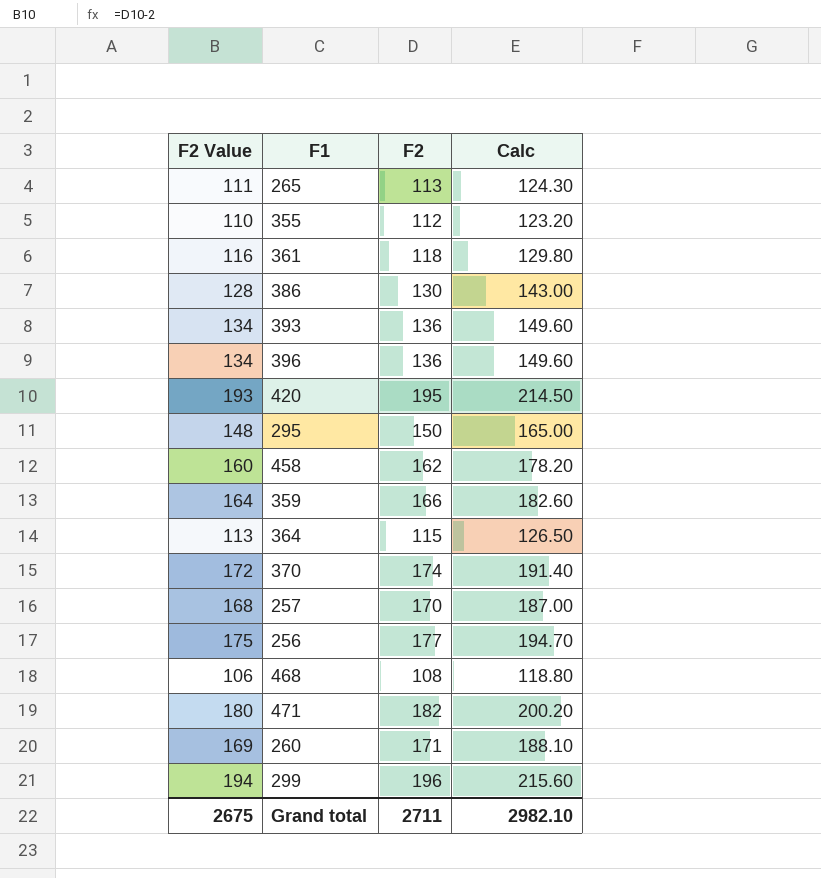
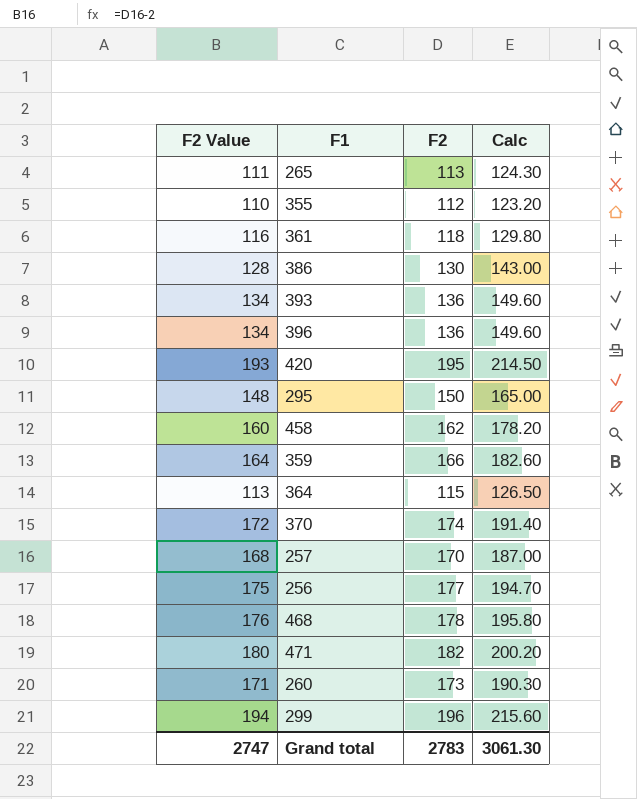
468 | F2 Value: 106 -> 176
468 | F2: 108 -> 178
468 | Calc: 118.80 -> 195.80
260 | F2 Value: 169 -> 171
260 | F2: 171 -> 173
260 | Calc: 188.10 -> 190.30
Grand total | F2 Value: 2675 -> 2747
Grand total | F2: 2711 -> 2783
Grand total | Calc: 2982.10 -> 3061.30

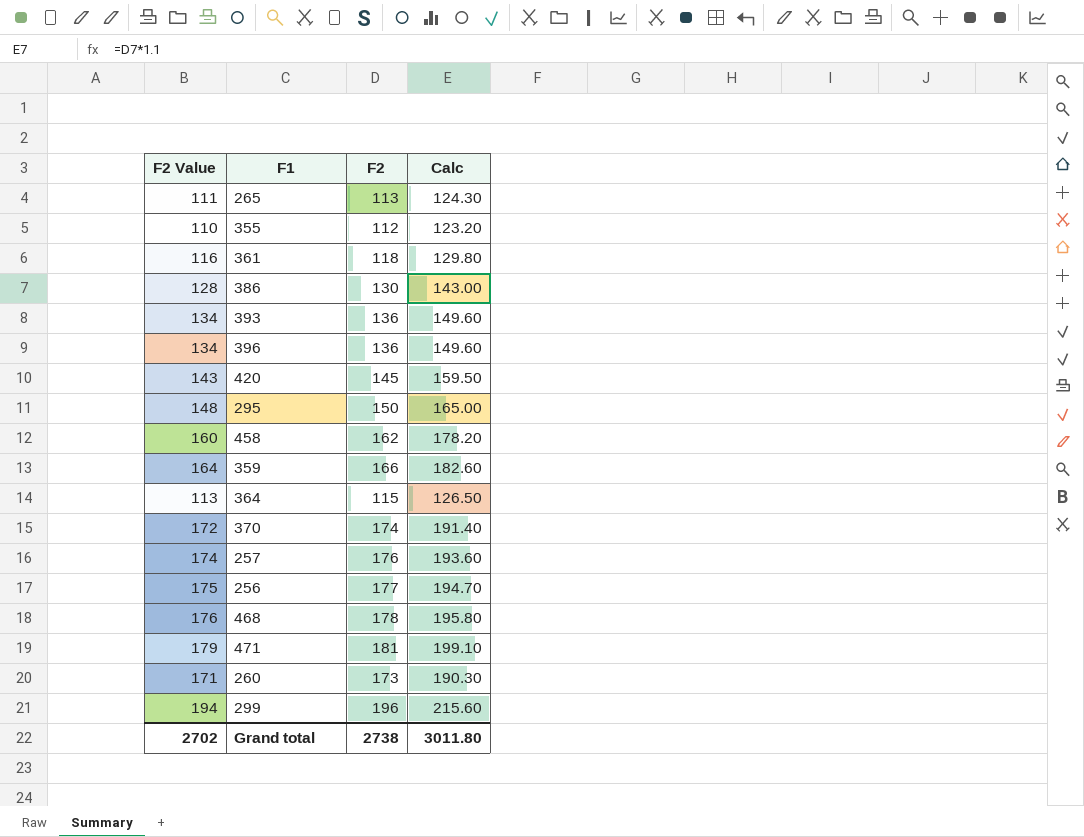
420 | F2 Value: 193 -> 143
420 | F2: 195 -> 145
420 | Calc: 214.50 -> 159.50
257 | F2 Value: 168 -> 174
257 | F2: 170 -> 176
257 | Calc: 187.00 -> 193.60
471 | F2 Value: 180 -> 179
471 | F2: 182 -> 181
471 | Calc: 200.20 -> 199.10
Grand total | F2 Value: 2747 -> 2702
Grand total | F2: 2783 -> 2738
Grand total | Calc: 3061.30 -> 3011.80

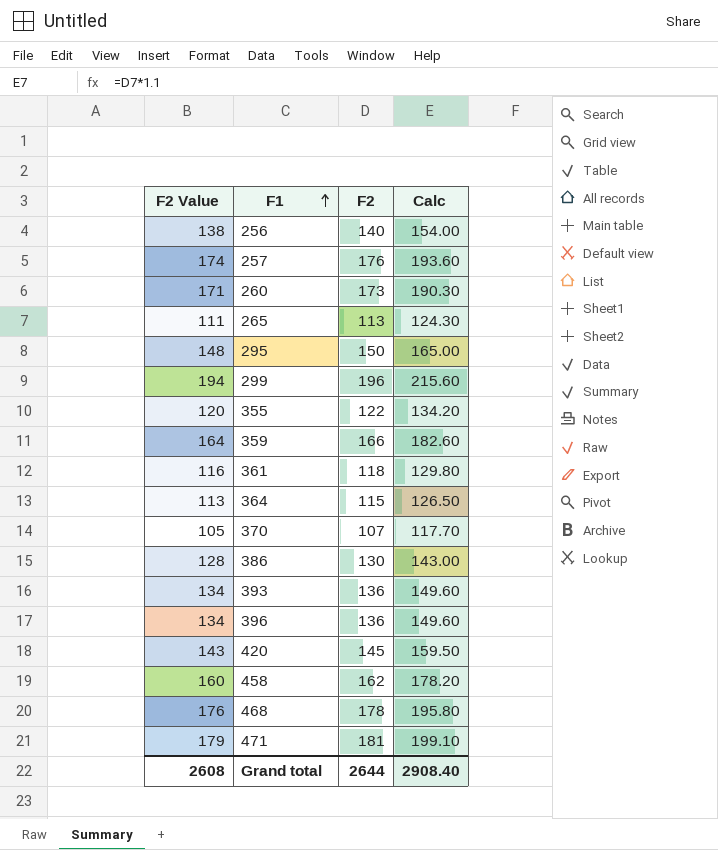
row order: none -> F1 ascending
256 | F2 Value: 175 -> 138
256 | F2: 177 -> 140
256 | Calc: 194.70 -> 154.00
355 | F2 Value: 110 -> 120
355 | F2: 112 -> 122
355 | Calc: 123.20 -> 134.20
370 | F2 Value: 172 -> 105
370 | F2: 174 -> 107
370 | Calc: 191.40 -> 117.70
Grand total | F2 Value: 2702 -> 2608
Grand total | F2: 2738 -> 2644
Grand total | Calc: 3011.80 -> 2908.40

